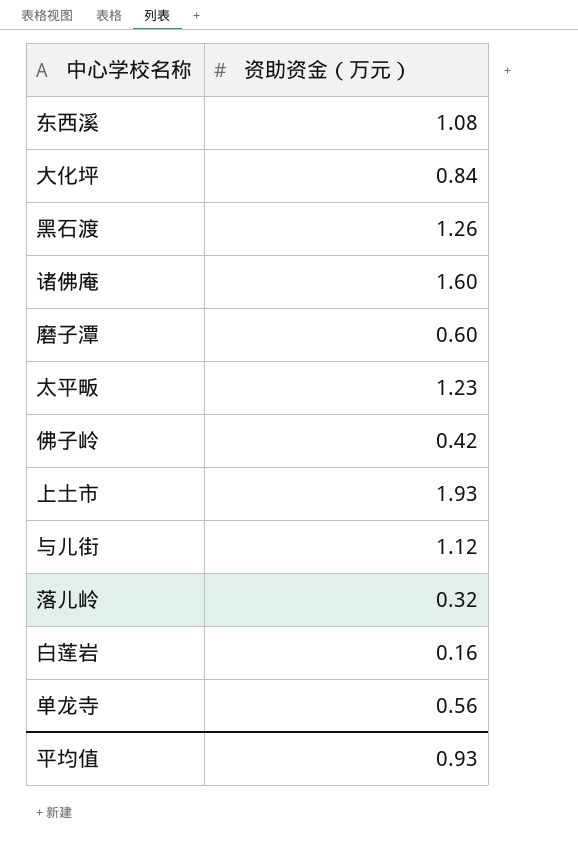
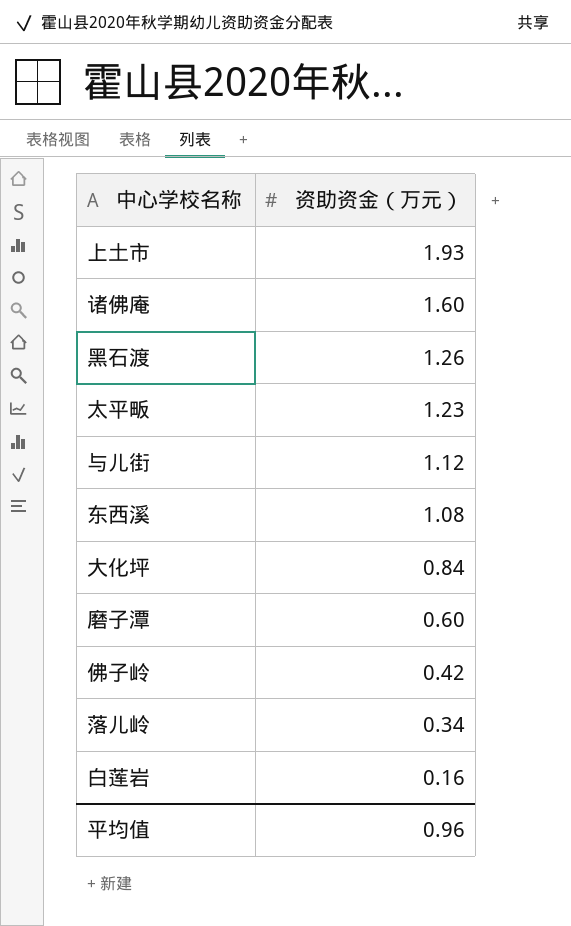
row order: none -> 资助资金（万元） descending
row 单龙寺: 0.56 -> none
落儿岭 | 资助资金（万元）: 0.32 -> 0.34
平均值 | 资助资金（万元）: 0.93 -> 0.96

